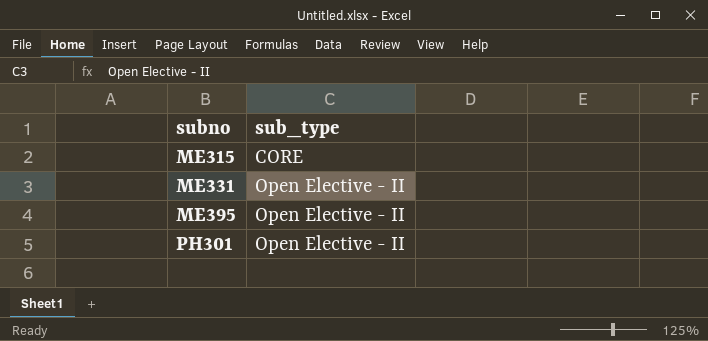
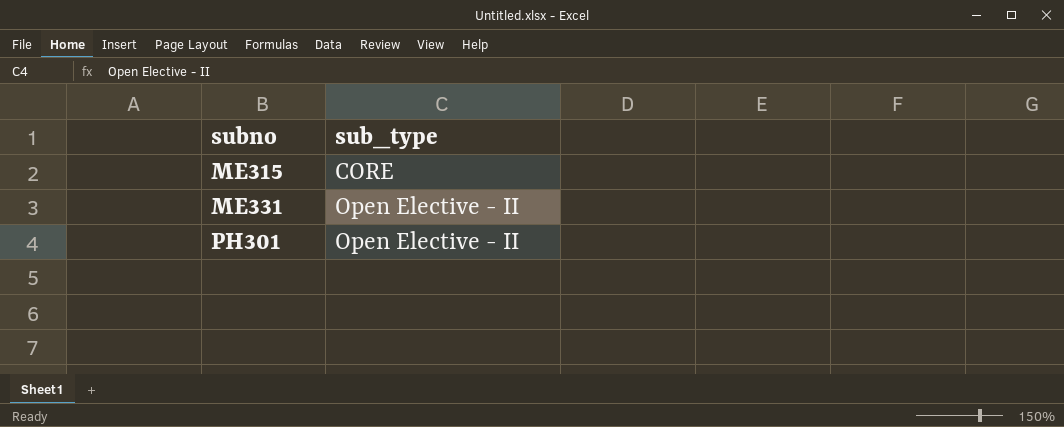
row ME395: Open Elective - II -> none

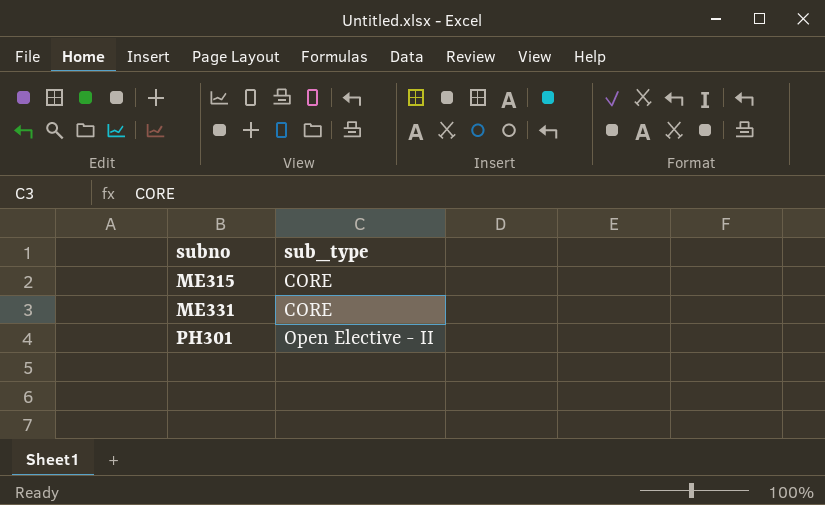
ME331 | sub_type: Open Elective - II -> CORE

